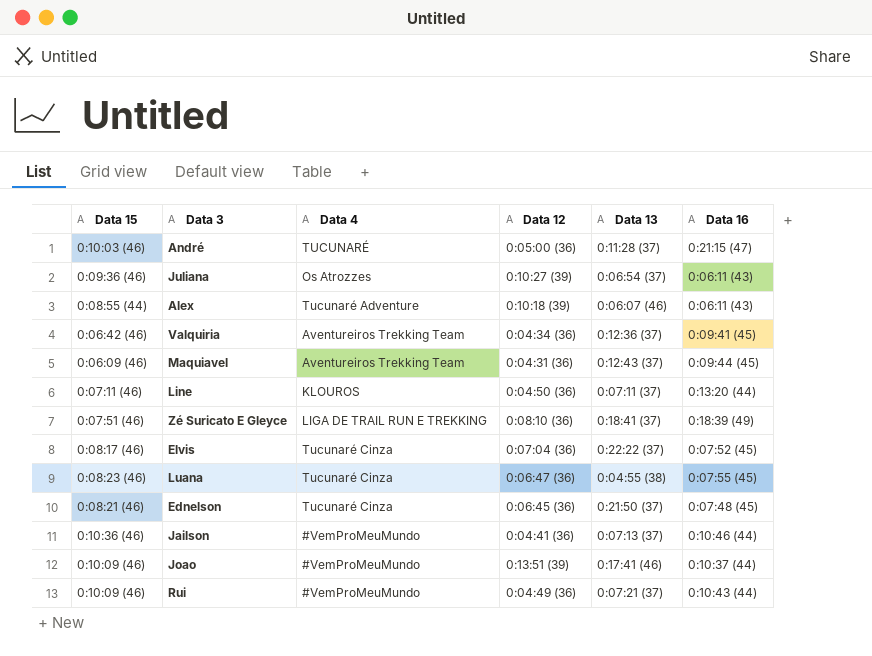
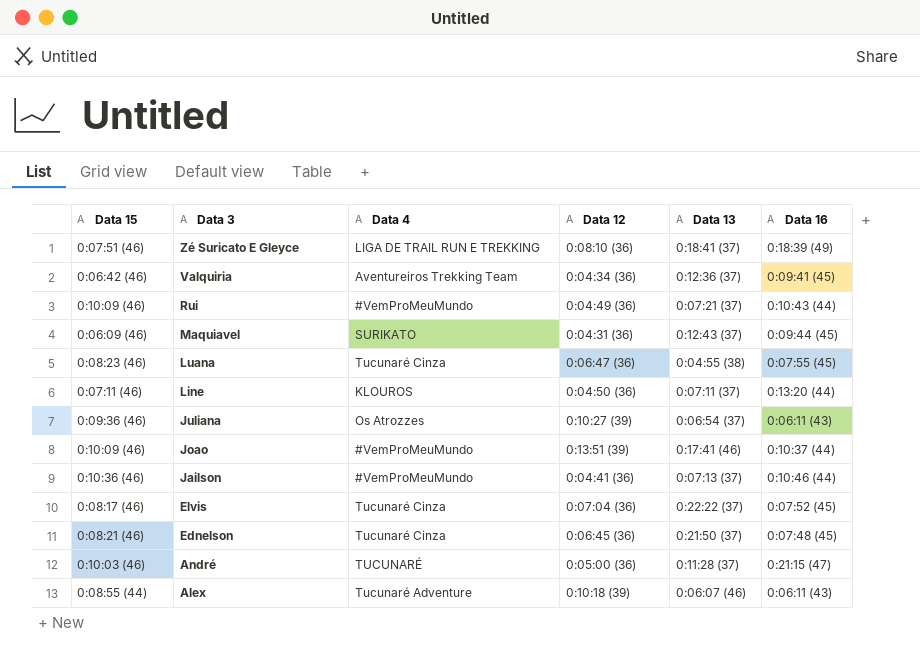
row order: none -> Data 3 descending
Maquiavel | Data 4: Aventureiros Trekking Team -> SURIKATO

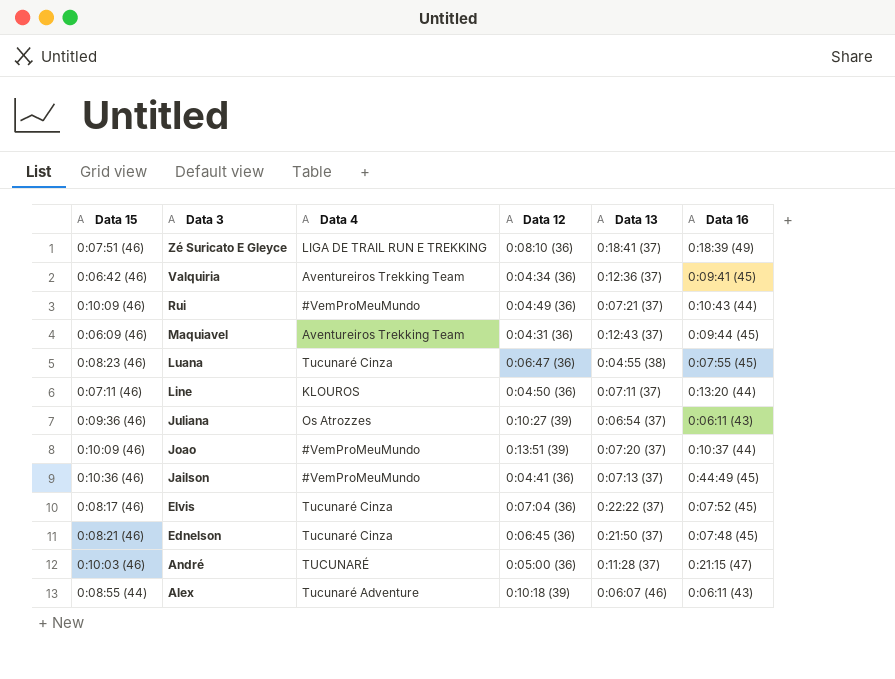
Maquiavel | Data 4: SURIKATO -> Aventureiros Trekking Team
Joao | Data 13: 0:17:41 (46) -> 0:07:20 (37)
Jailson | Data 16: 0:10:46 (44) -> 0:44:49 (45)

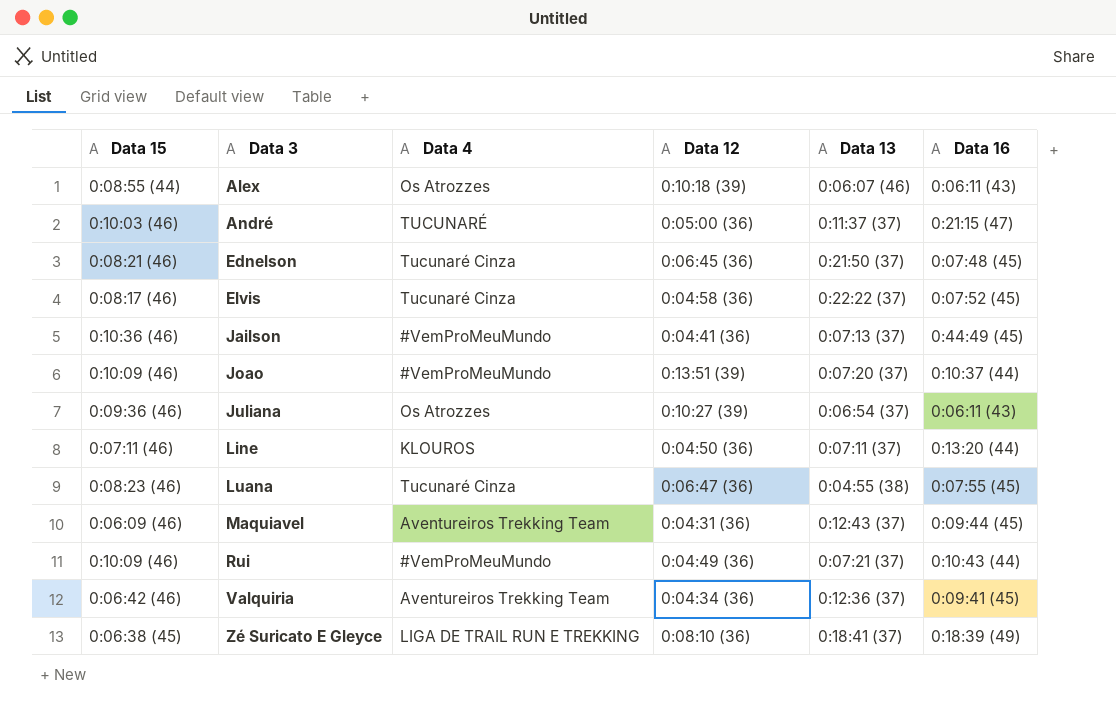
row order: Data 3 descending -> Data 3 ascending
Alex | Data 4: Tucunaré Adventure -> Os Atrozzes
André | Data 13: 0:11:28 (37) -> 0:11:37 (37)
Elvis | Data 12: 0:07:04 (36) -> 0:04:58 (36)
Zé Suricato E Gleyce | Data 15: 0:07:51 (46) -> 0:06:38 (45)

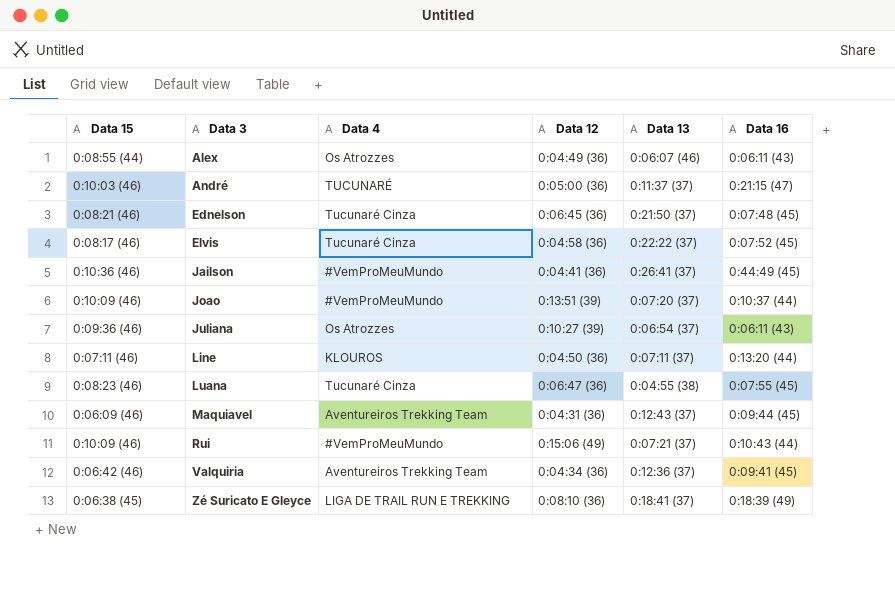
Alex | Data 12: 0:10:18 (39) -> 0:04:49 (36)
Jailson | Data 13: 0:07:13 (37) -> 0:26:41 (37)
Rui | Data 12: 0:04:49 (36) -> 0:15:06 (49)

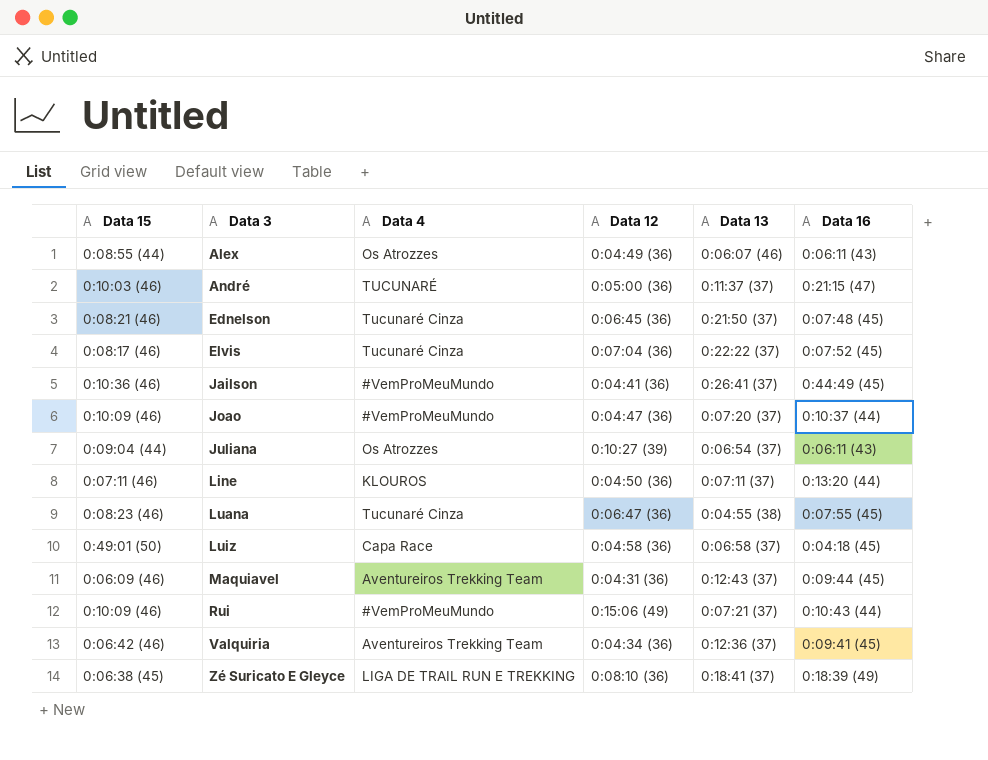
Elvis | Data 12: 0:04:58 (36) -> 0:07:04 (36)
Joao | Data 12: 0:13:51 (39) -> 0:04:47 (36)
Juliana | Data 15: 0:09:36 (46) -> 0:09:04 (44)
row Luiz: none -> 0:49:01 (50) | Capa Race | 0:04:58 (36) | 0:06:58 (37) | 0:04:18 (45)

